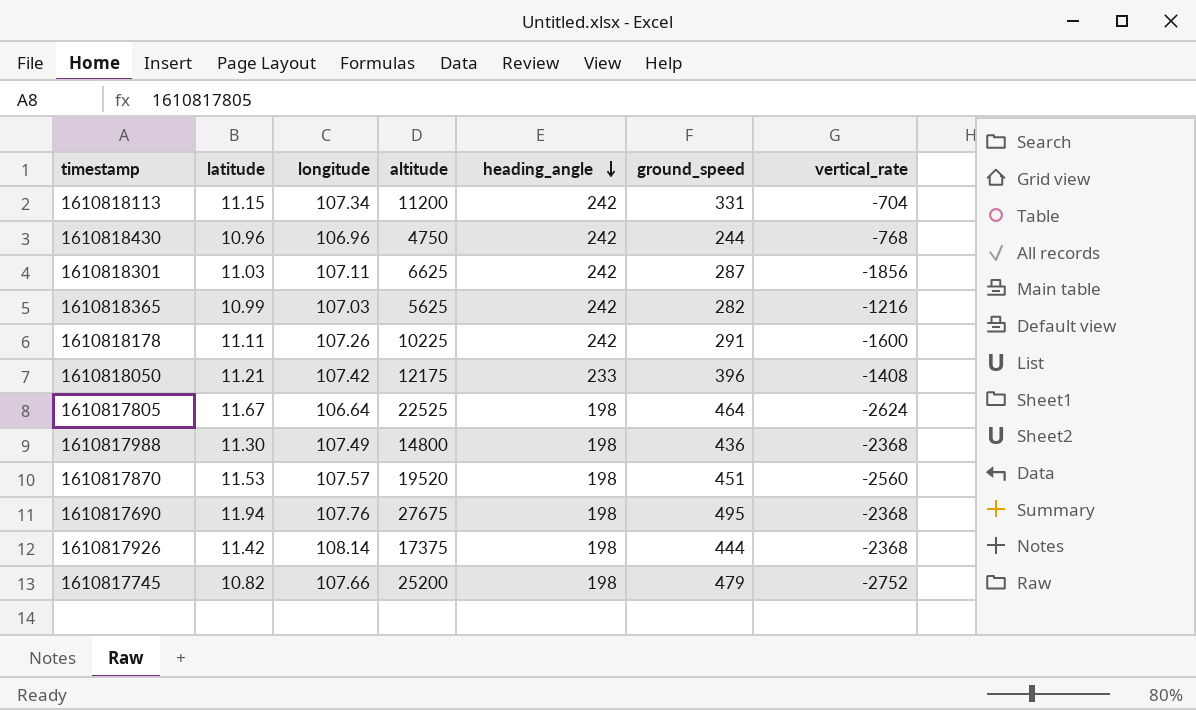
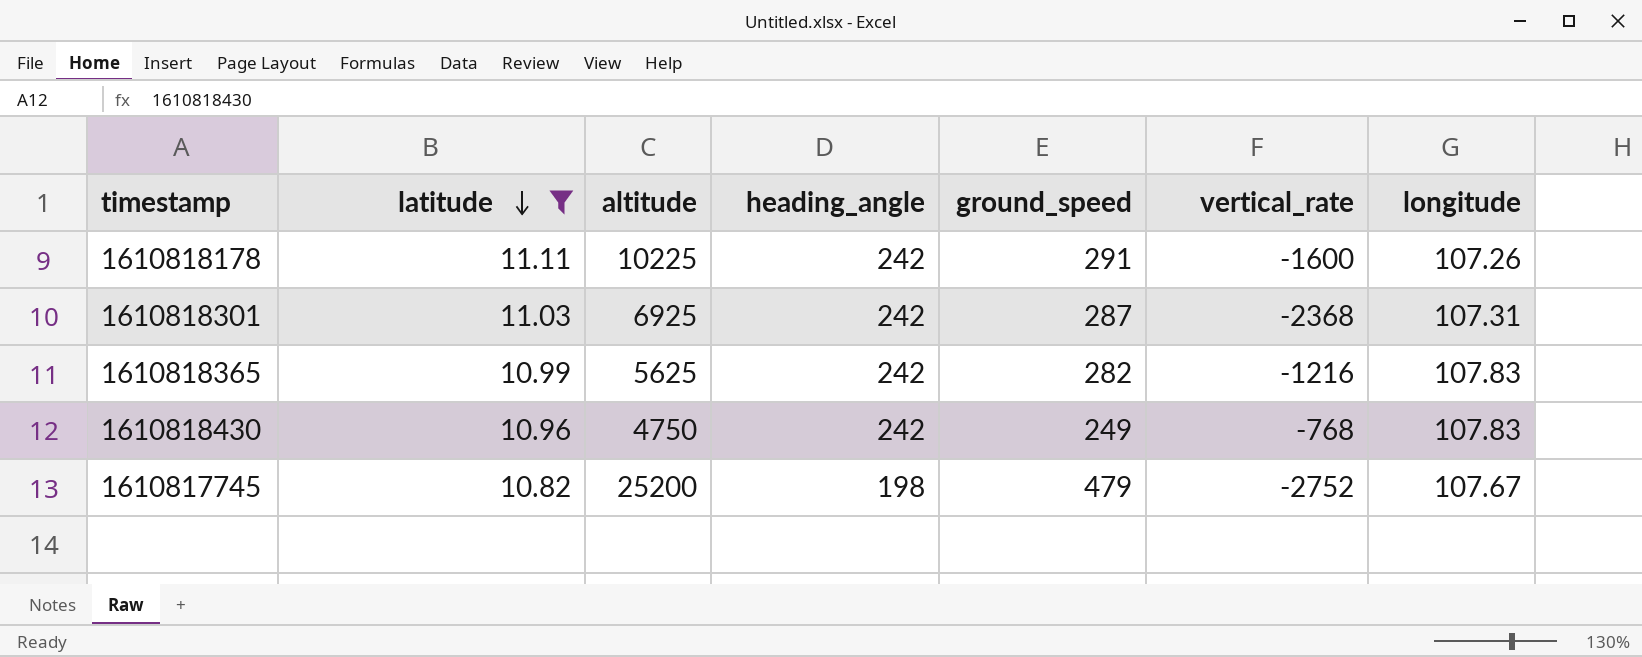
filter: none -> latitude <= 11.11
row order: heading_angle descending -> latitude descending
column longitude | position: 3 -> 7
1610818301 | altitude: 6625 -> 6925
1610818301 | vertical_rate: -1856 -> -2368
1610818301 | longitude: 107.11 -> 107.31
1610818365 | longitude: 107.03 -> 107.83
1610818430 | ground_speed: 244 -> 249
1610818430 | longitude: 106.96 -> 107.83
1610817745 | longitude: 107.66 -> 107.67

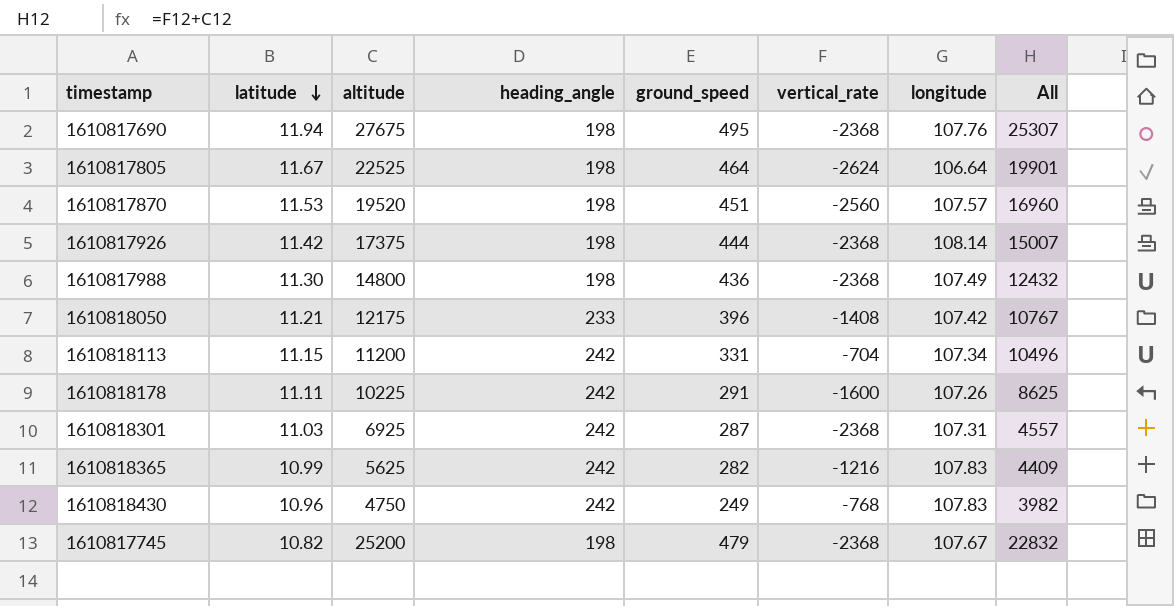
filter: latitude <= 11.11 -> none
column All | formula: none -> [altitude] + [vertical_rate]
1610817745 | vertical_rate: -2752 -> -2368

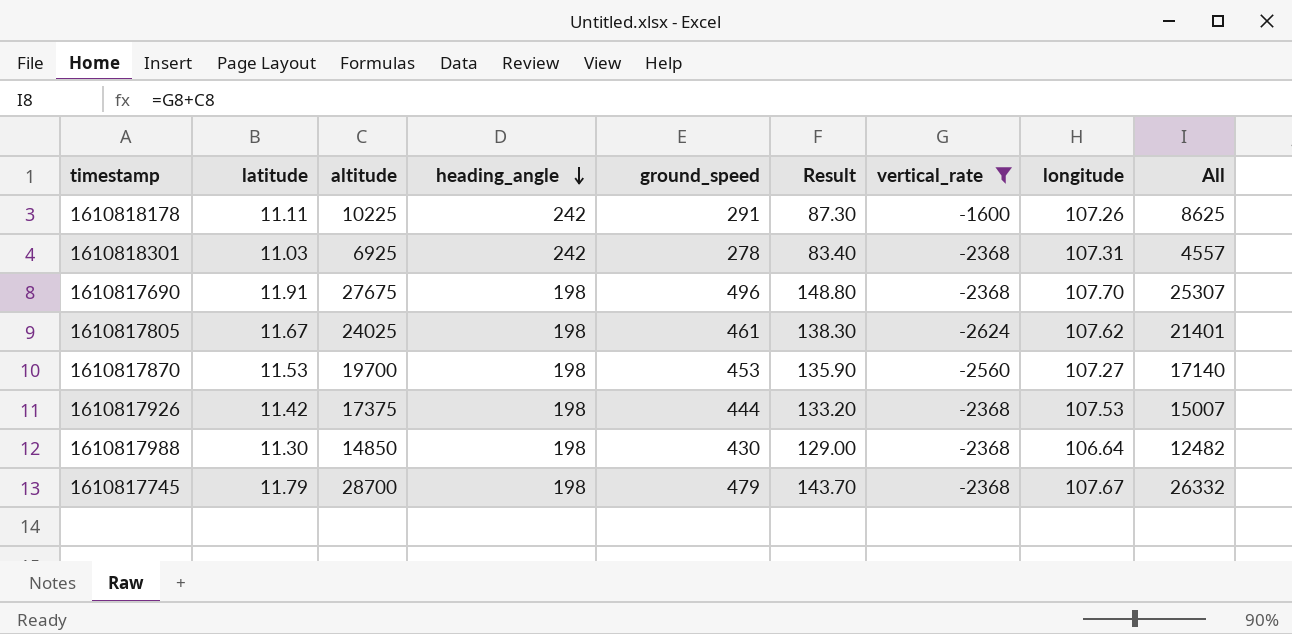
filter: none -> vertical_rate <= -1600
row order: latitude descending -> heading_angle descending
column Result | formula: none -> [ground_speed] * 0.3
1610818301 | ground_speed: 287 -> 278
1610817690 | latitude: 11.94 -> 11.91
1610817690 | ground_speed: 495 -> 496
1610817690 | longitude: 107.76 -> 107.70
1610817805 | altitude: 22525 -> 24025
1610817805 | ground_speed: 464 -> 461
1610817805 | longitude: 106.64 -> 107.62
1610817805 | All: 19901 -> 21401
1610817870 | altitude: 19520 -> 19700
1610817870 | ground_speed: 451 -> 453
1610817870 | longitude: 107.57 -> 107.27
1610817870 | All: 16960 -> 17140
1610817926 | longitude: 108.14 -> 107.53
1610817988 | altitude: 14800 -> 14850
1610817988 | ground_speed: 436 -> 430
1610817988 | longitude: 107.49 -> 106.64
1610817988 | All: 12432 -> 12482
1610817745 | latitude: 10.82 -> 11.79
1610817745 | altitude: 25200 -> 28700
1610817745 | All: 22832 -> 26332

